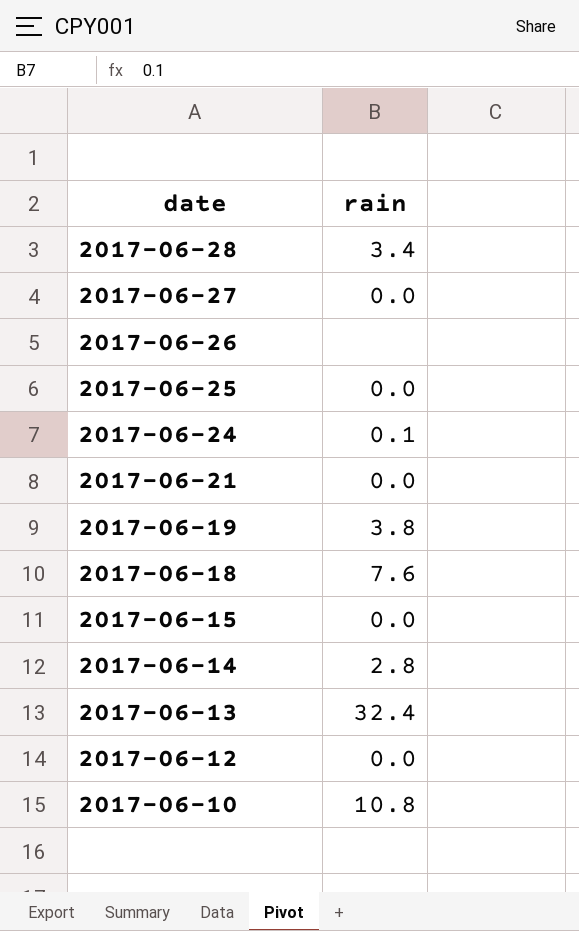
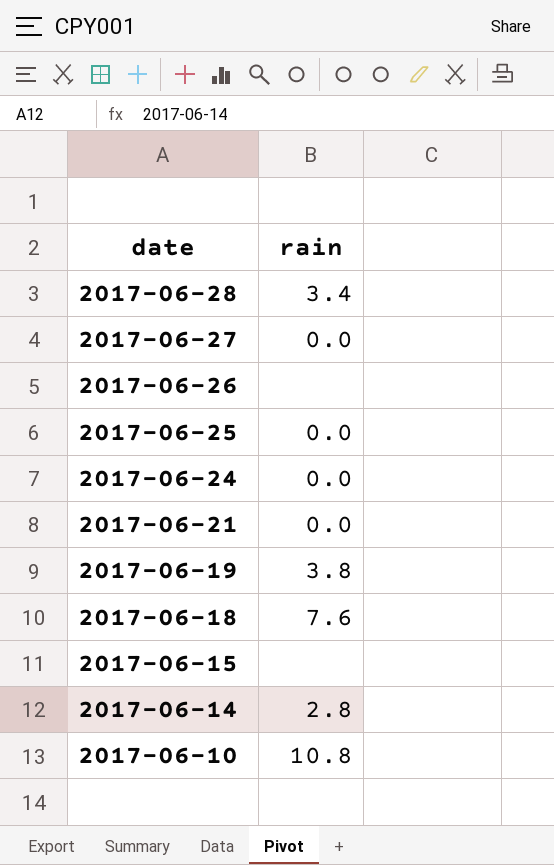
row 2017-06-13: 32.4 -> none
row 2017-06-12: 0.0 -> none
2017-06-24 | rain: 0.1 -> 0.0
2017-06-15 | rain: 0.0 -> none

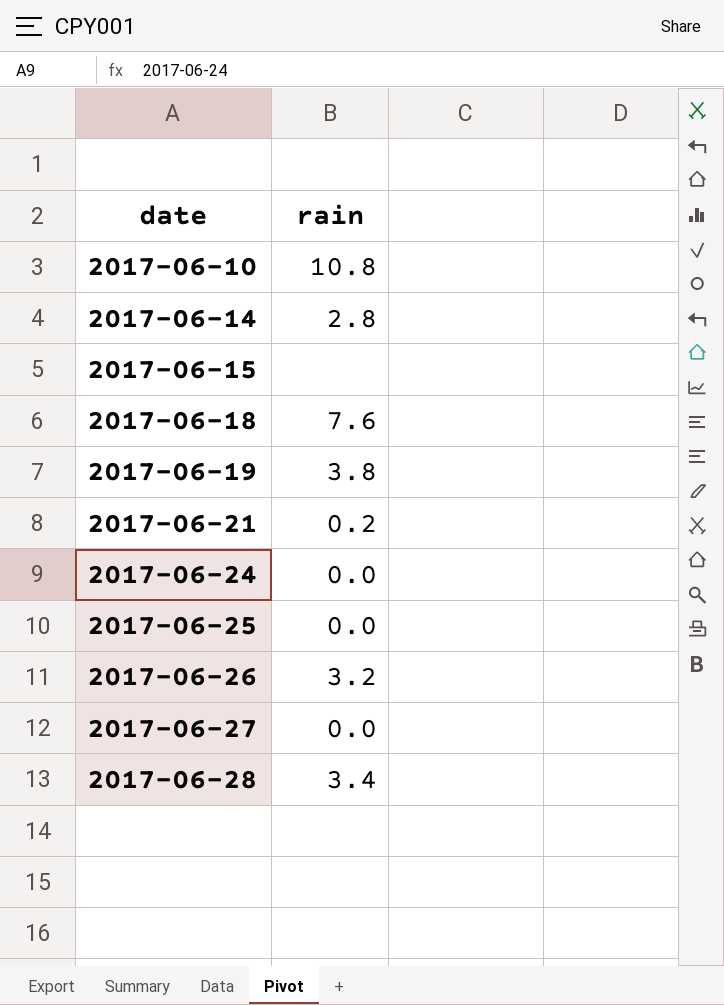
row order: date descending -> date ascending
2017-06-21 | rain: 0.0 -> 0.2
2017-06-26 | rain: none -> 3.2

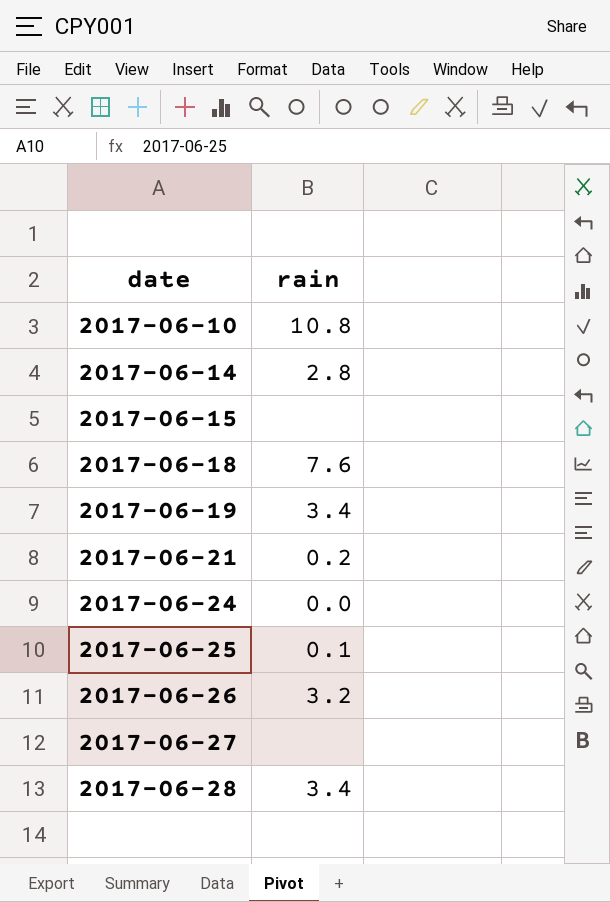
2017-06-19 | rain: 3.8 -> 3.4
2017-06-25 | rain: 0.0 -> 0.1
2017-06-27 | rain: 0.0 -> none

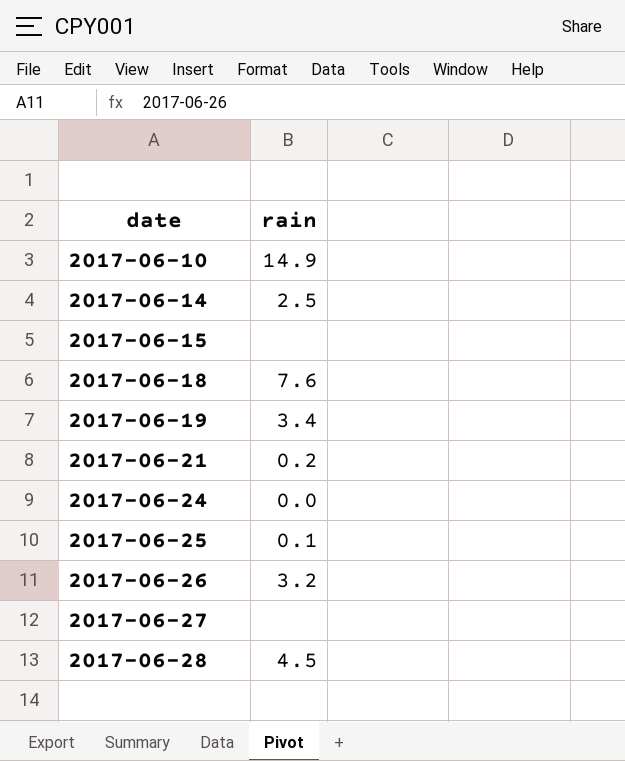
2017-06-10 | rain: 10.8 -> 14.9
2017-06-14 | rain: 2.8 -> 2.5
2017-06-28 | rain: 3.4 -> 4.5

